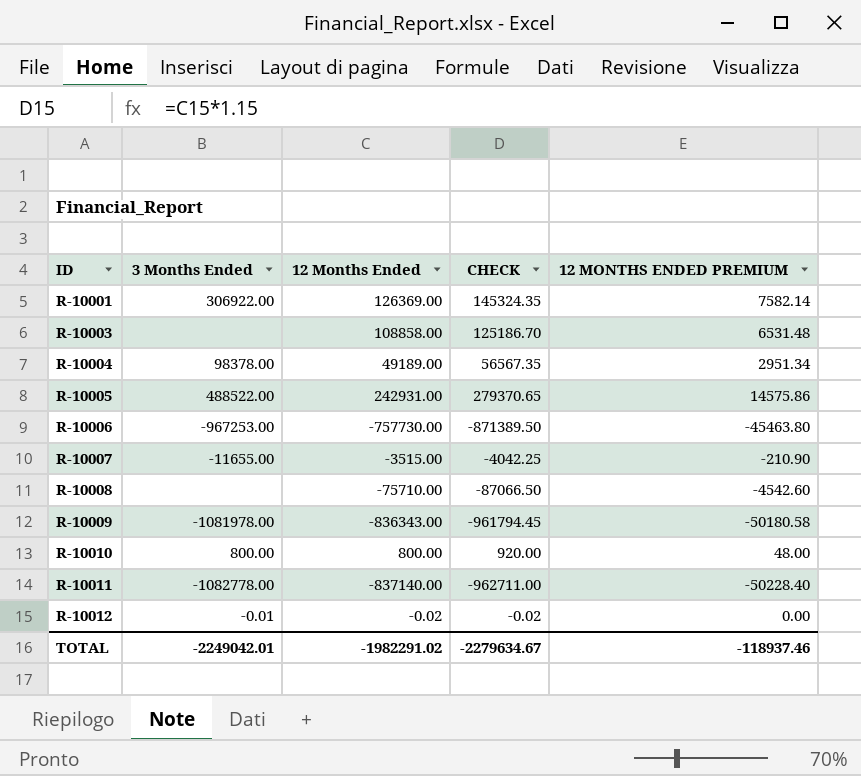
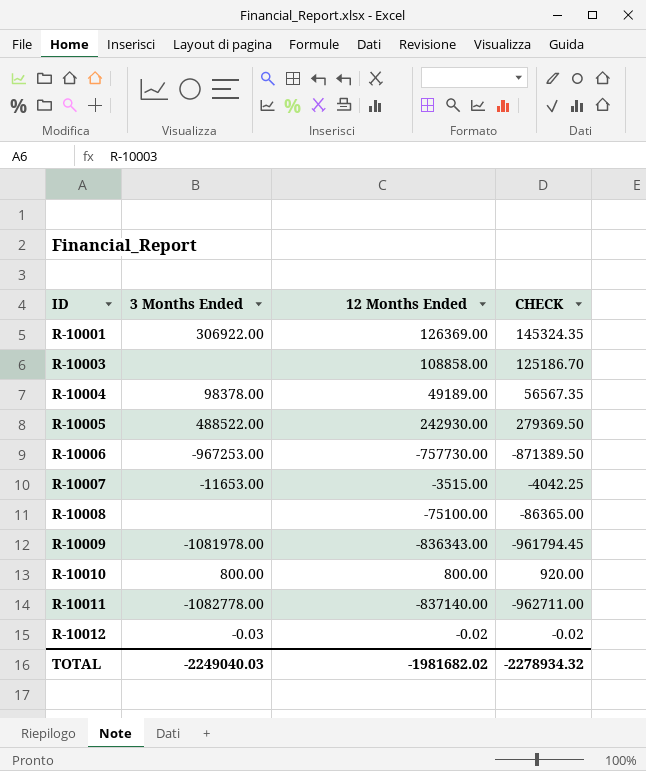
column 12 MONTHS ENDED PREMIUM | formula: [12 Months Ended] * 0.06 -> none
R-10005 | 12 Months Ended: 242931.00 -> 242930.00
R-10005 | CHECK: 279370.65 -> 279369.50
R-10007 | 3 Months Ended: -11655.00 -> -11653.00
R-10008 | 12 Months Ended: -75710.00 -> -75100.00
R-10008 | CHECK: -87066.50 -> -86365.00
R-10012 | 3 Months Ended: -0.01 -> -0.03
TOTAL | 3 Months Ended: -2249042.01 -> -2249040.03
TOTAL | 12 Months Ended: -1982291.02 -> -1981682.02
TOTAL | CHECK: -2279634.67 -> -2278934.32

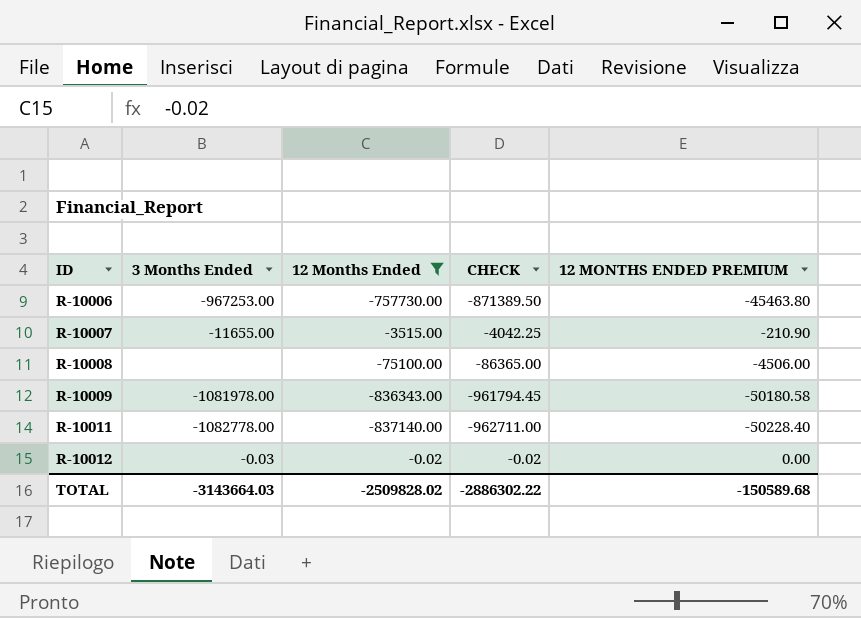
filter: none -> 12 Months Ended <= -0.02
column 12 MONTHS ENDED PREMIUM | formula: none -> [12 Months Ended] * 0.06
R-10007 | 3 Months Ended: -11653.00 -> -11655.00
TOTAL | 3 Months Ended: -2249040.03 -> -3143664.03
TOTAL | 12 Months Ended: -1981682.02 -> -2509828.02
TOTAL | CHECK: -2278934.32 -> -2886302.22

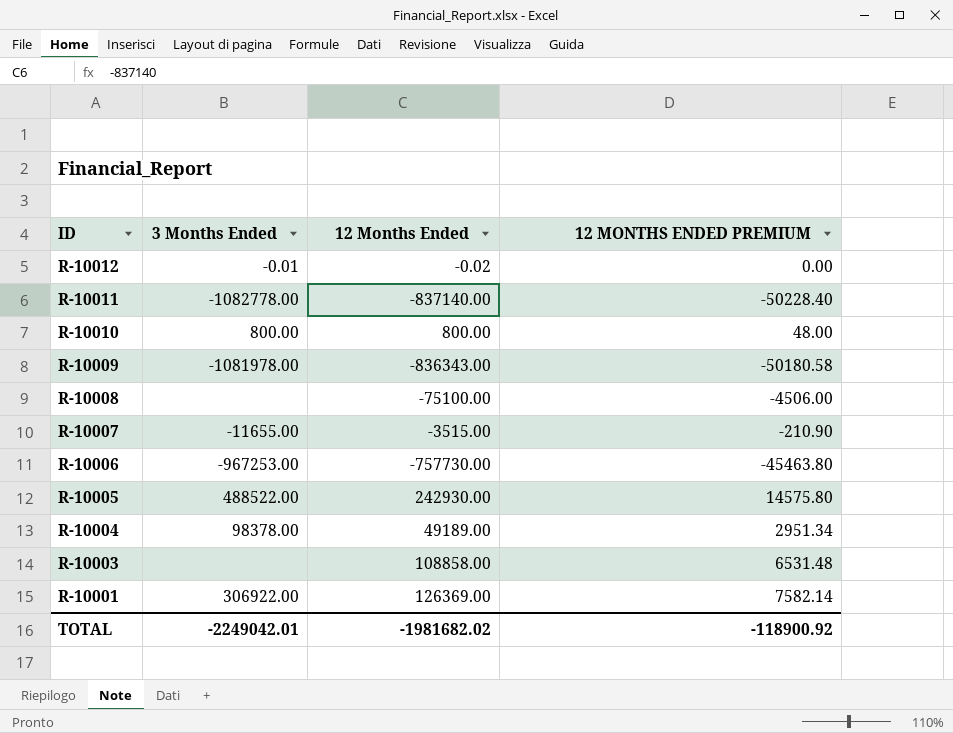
filter: 12 Months Ended <= -0.02 -> none
row order: ID ascending -> ID descending
column CHECK | formula: [12 Months Ended] * 1.15 -> none
R-10012 | 3 Months Ended: -0.03 -> -0.01
TOTAL | 3 Months Ended: -3143664.03 -> -2249042.01
TOTAL | 12 Months Ended: -2509828.02 -> -1981682.02
TOTAL | 12 MONTHS ENDED PREMIUM: -150589.68 -> -118900.92

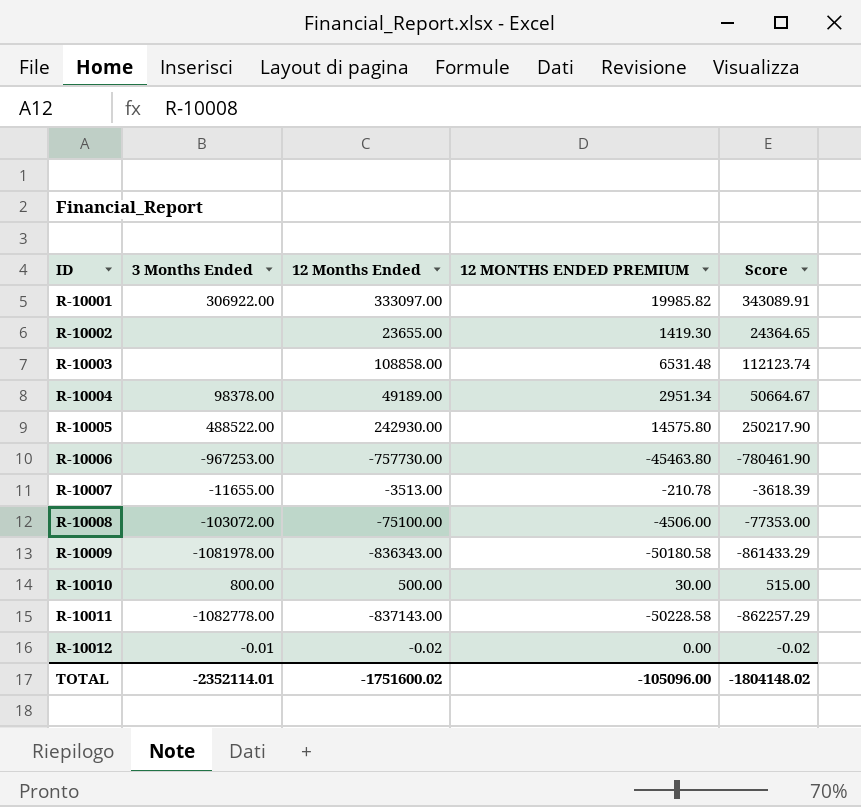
row order: ID descending -> ID ascending
column Score | formula: none -> [12 Months Ended] * 1.03
R-10001 | 12 Months Ended: 126369.00 -> 333097.00
R-10001 | 12 MONTHS ENDED PREMIUM: 7582.14 -> 19985.82
row R-10002: none -> none | 23655.00 | 1419.30 | 24364.65
R-10007 | 12 Months Ended: -3515.00 -> -3513.00
R-10007 | 12 MONTHS ENDED PREMIUM: -210.90 -> -210.78
R-10008 | 3 Months Ended: none -> -103072.00
R-10010 | 12 Months Ended: 800.00 -> 500.00
R-10010 | 12 MONTHS ENDED PREMIUM: 48.00 -> 30.00
R-10011 | 12 Months Ended: -837140.00 -> -837143.00
R-10011 | 12 MONTHS ENDED PREMIUM: -50228.40 -> -50228.58
TOTAL | 3 Months Ended: -2249042.01 -> -2352114.01
TOTAL | 12 Months Ended: -1981682.02 -> -1751600.02
TOTAL | 12 MONTHS ENDED PREMIUM: -118900.92 -> -105096.00

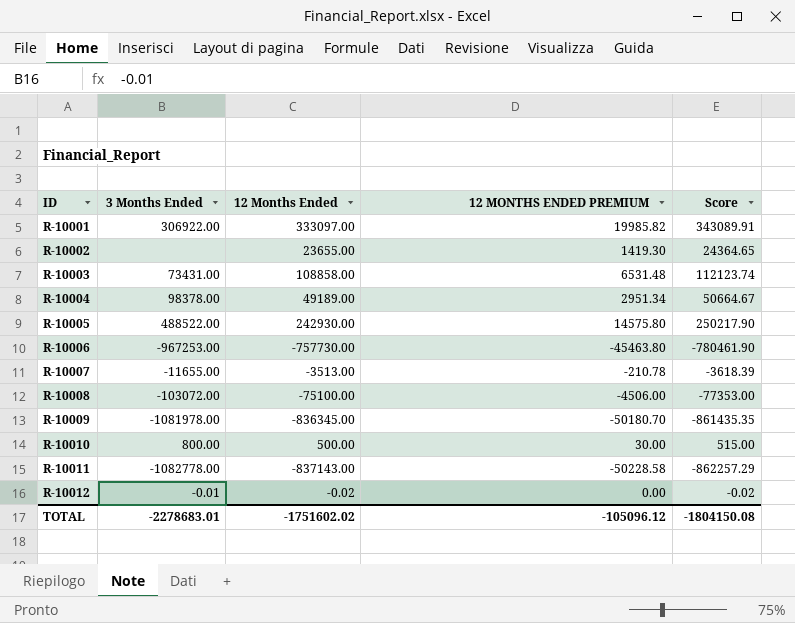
R-10003 | 3 Months Ended: none -> 73431.00
R-10009 | 12 Months Ended: -836343.00 -> -836345.00
R-10009 | 12 MONTHS ENDED PREMIUM: -50180.58 -> -50180.70
R-10009 | Score: -861433.29 -> -861435.35
TOTAL | 3 Months Ended: -2352114.01 -> -2278683.01
TOTAL | 12 Months Ended: -1751600.02 -> -1751602.02
TOTAL | 12 MONTHS ENDED PREMIUM: -105096.00 -> -105096.12
TOTAL | Score: -1804148.02 -> -1804150.08

